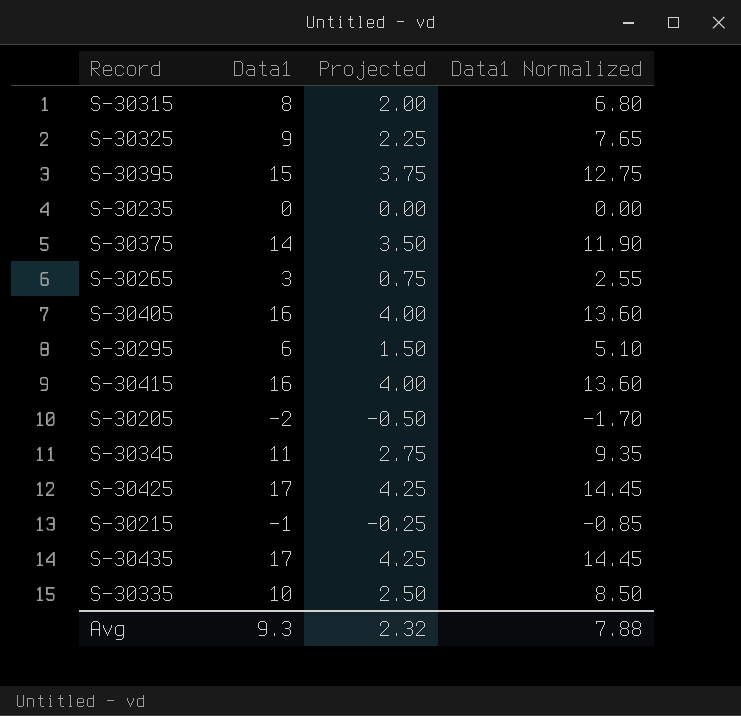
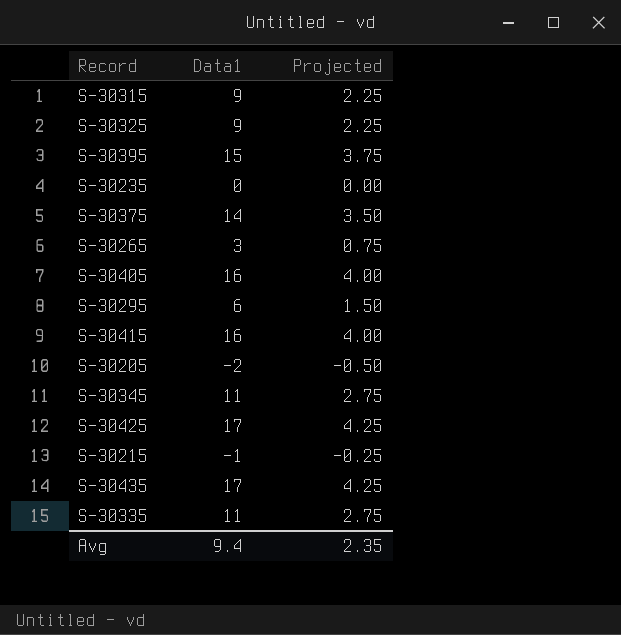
column Data1 Normalized | formula: [Data1] * 0.85 -> none
S-30315 | Data1: 8 -> 9
S-30315 | Projected: 2.00 -> 2.25
S-30335 | Data1: 10 -> 11
S-30335 | Projected: 2.50 -> 2.75
Avg | Data1: 9.3 -> 9.4
Avg | Projected: 2.32 -> 2.35

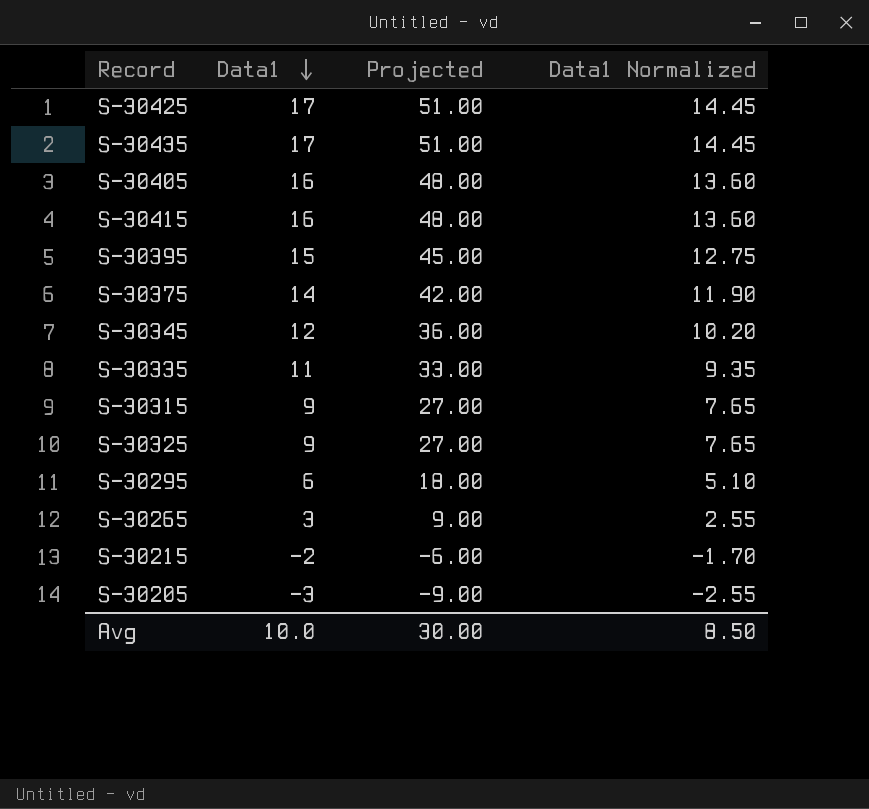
row order: none -> Data1 descending
column Projected | formula: [Data1] * 0.25 -> [Data1] * 3
column Data1 Normalized | formula: none -> [Data1] * 0.85
row S-30235: 0 | 0.00 -> none
S-30345 | Data1: 11 -> 12
S-30215 | Data1: -1 -> -2
S-30205 | Data1: -2 -> -3
Avg | Data1: 9.4 -> 10.0
Avg | Projected: 2.35 -> 30.00

